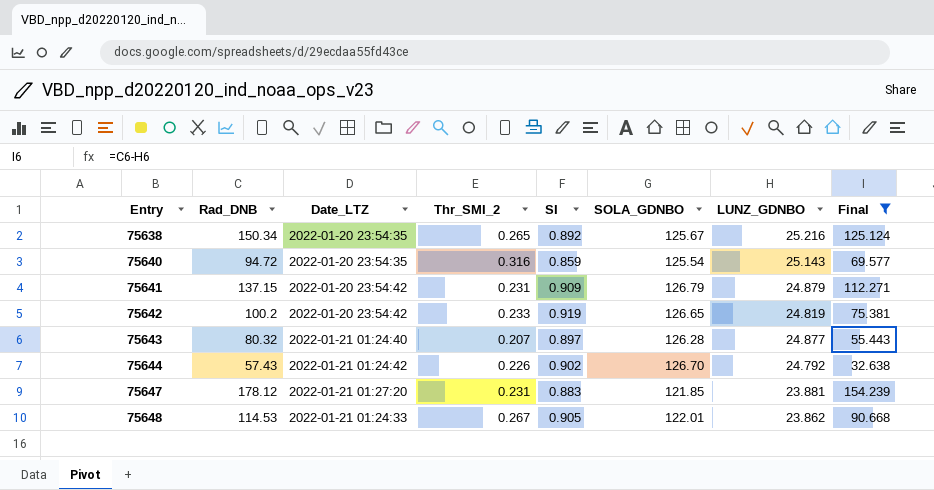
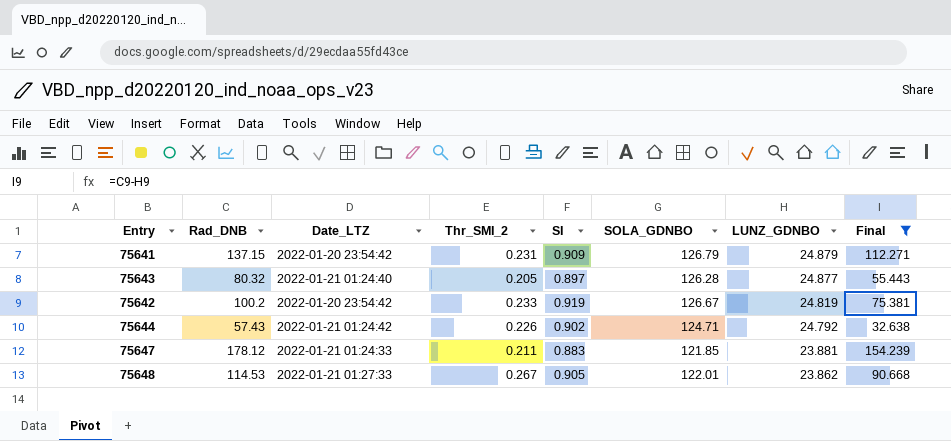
row order: Entry ascending -> LUNZ_GDNBO descending
row 75638: 150.34 | 2022-01-20 23:54:35 | 0.265 | 0.892 | 125.67 | 25.216 | 125.124 -> none
row 75640: 94.72 | 2022-01-20 23:54:35 | 0.316 | 0.859 | 125.54 | 25.143 | 69.577 -> none
75643 | Thr_SMI_2: 0.207 -> 0.205
75642 | SOLA_GDNBO: 126.65 -> 126.67
75644 | SOLA_GDNBO: 126.70 -> 124.71
75647 | Date_LTZ: 2022-01-21 01:27:20 -> 2022-01-21 01:24:33
75647 | Thr_SMI_2: 0.231 -> 0.211
75648 | Date_LTZ: 2022-01-21 01:24:33 -> 2022-01-21 01:27:33

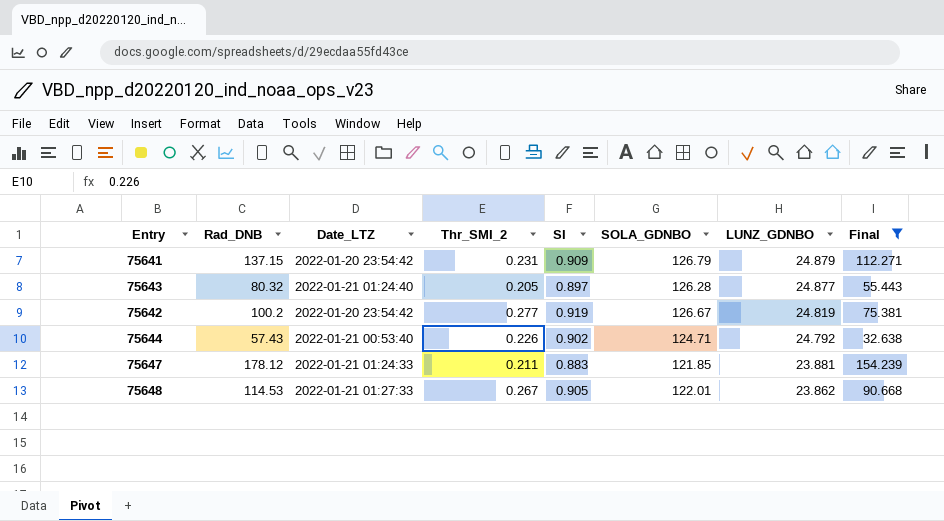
75642 | Thr_SMI_2: 0.233 -> 0.277
75644 | Date_LTZ: 2022-01-21 01:24:42 -> 2022-01-21 00:53:40

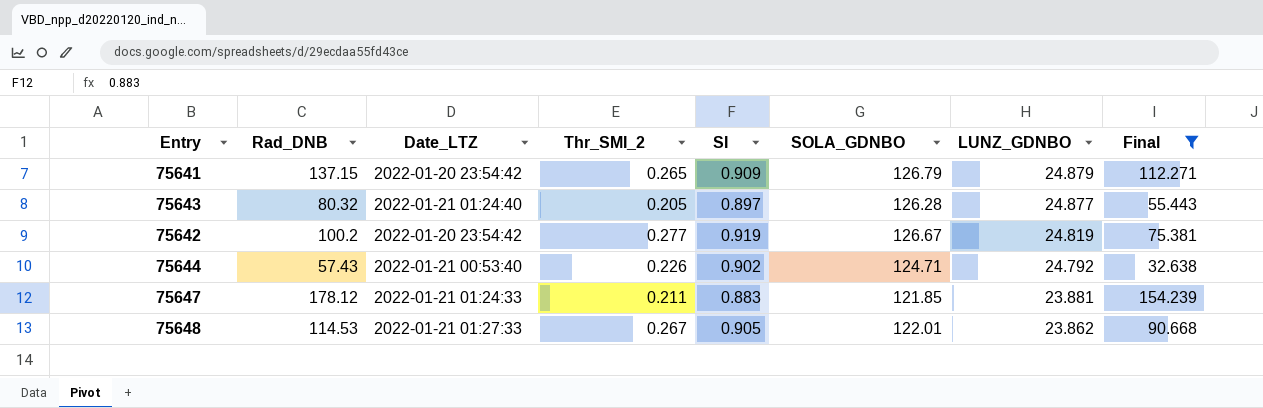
75641 | Thr_SMI_2: 0.231 -> 0.265

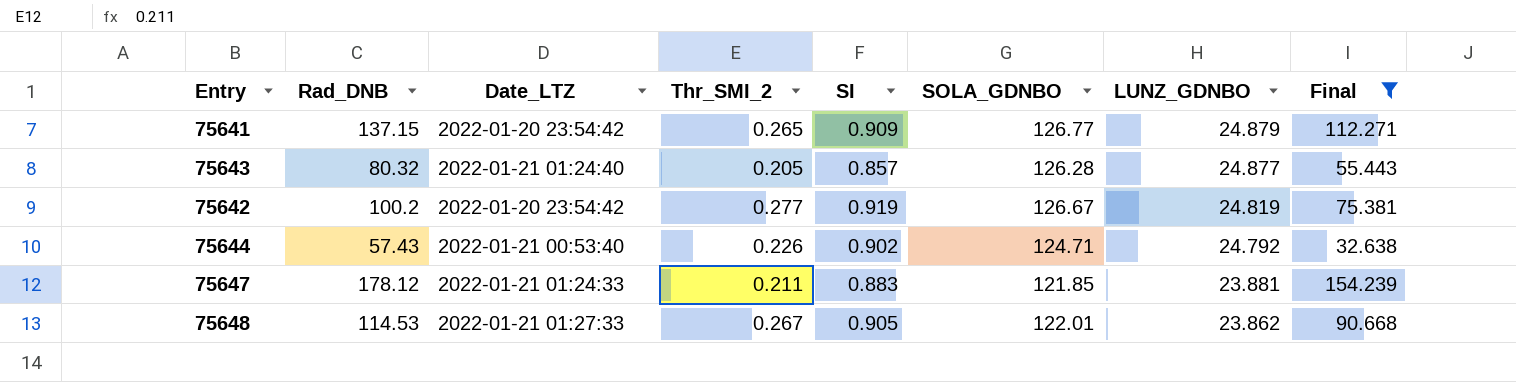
75641 | SOLA_GDNBO: 126.79 -> 126.77
75643 | SI: 0.897 -> 0.857

